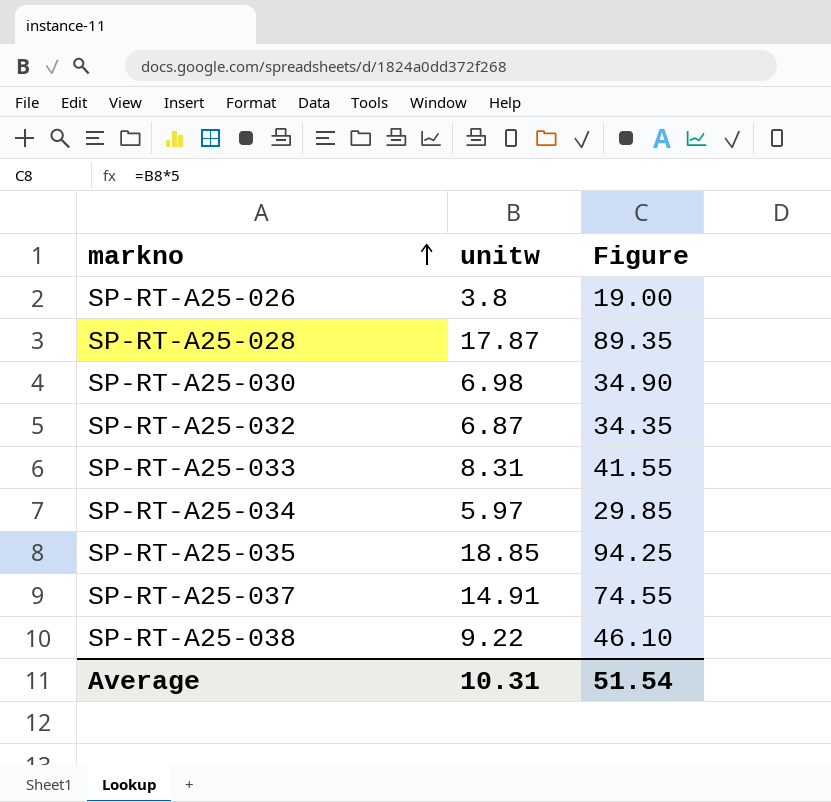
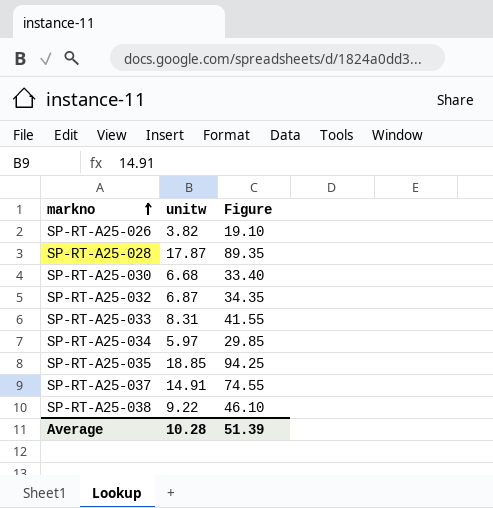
SP-RT-A25-026 | unitw: 3.8 -> 3.82
SP-RT-A25-026 | Figure: 19.00 -> 19.10
SP-RT-A25-030 | unitw: 6.98 -> 6.68
SP-RT-A25-030 | Figure: 34.90 -> 33.40
Average | unitw: 10.31 -> 10.28
Average | Figure: 51.54 -> 51.39

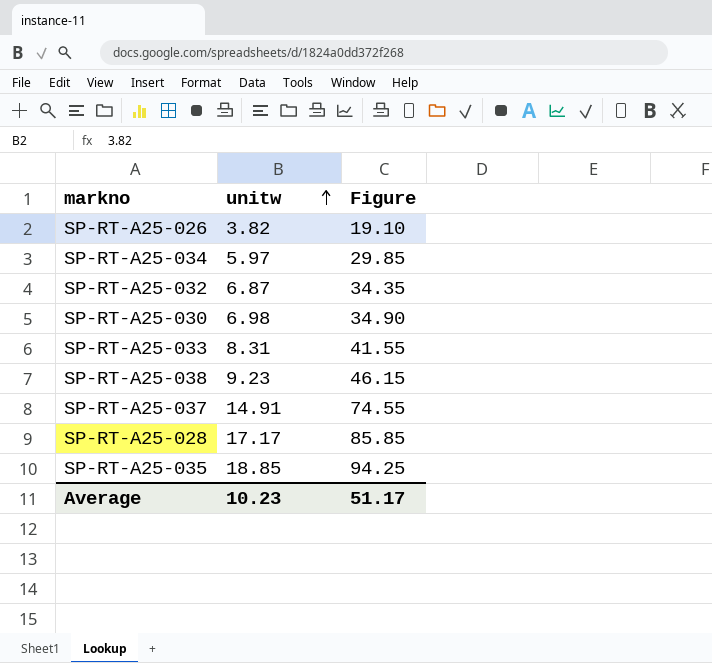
row order: markno ascending -> unitw ascending
SP-RT-A25-030 | unitw: 6.68 -> 6.98
SP-RT-A25-030 | Figure: 33.40 -> 34.90
SP-RT-A25-038 | unitw: 9.22 -> 9.23
SP-RT-A25-038 | Figure: 46.10 -> 46.15
SP-RT-A25-028 | unitw: 17.87 -> 17.17
SP-RT-A25-028 | Figure: 89.35 -> 85.85
Average | unitw: 10.28 -> 10.23
Average | Figure: 51.39 -> 51.17

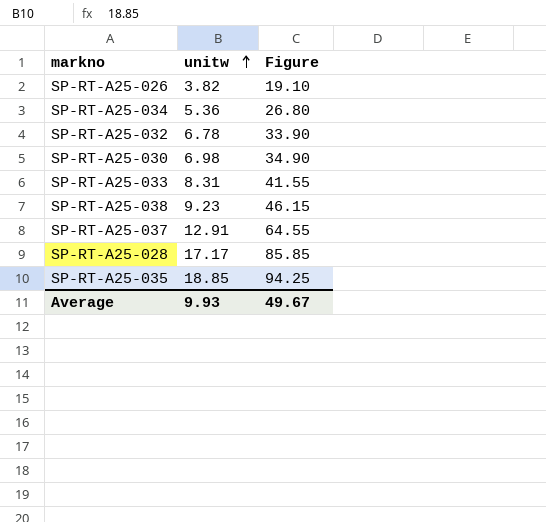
SP-RT-A25-034 | unitw: 5.97 -> 5.36
SP-RT-A25-034 | Figure: 29.85 -> 26.80
SP-RT-A25-032 | unitw: 6.87 -> 6.78
SP-RT-A25-032 | Figure: 34.35 -> 33.90
SP-RT-A25-037 | unitw: 14.91 -> 12.91
SP-RT-A25-037 | Figure: 74.55 -> 64.55
Average | unitw: 10.23 -> 9.93
Average | Figure: 51.17 -> 49.67

